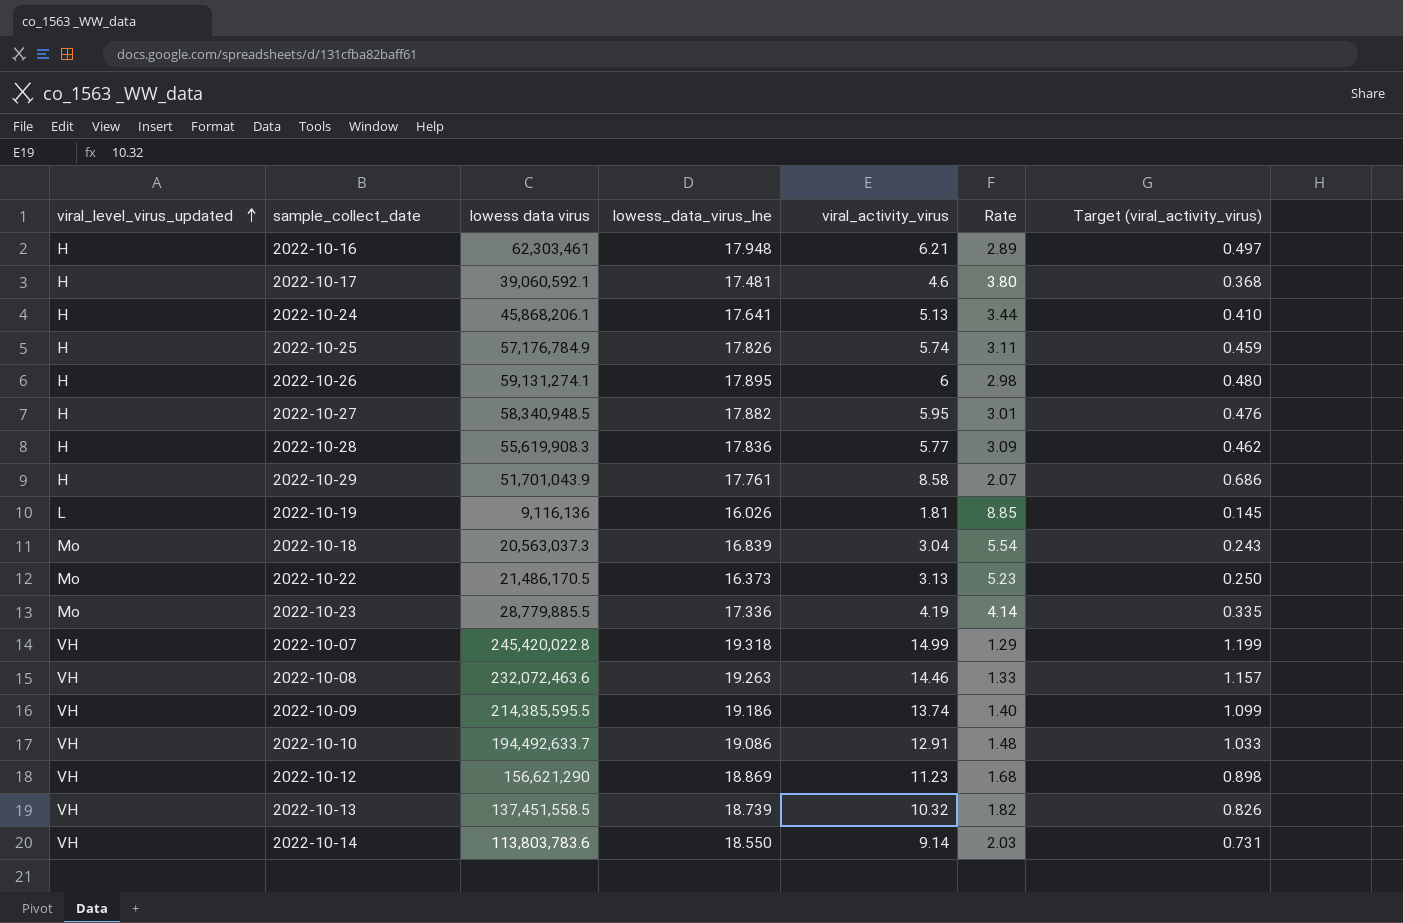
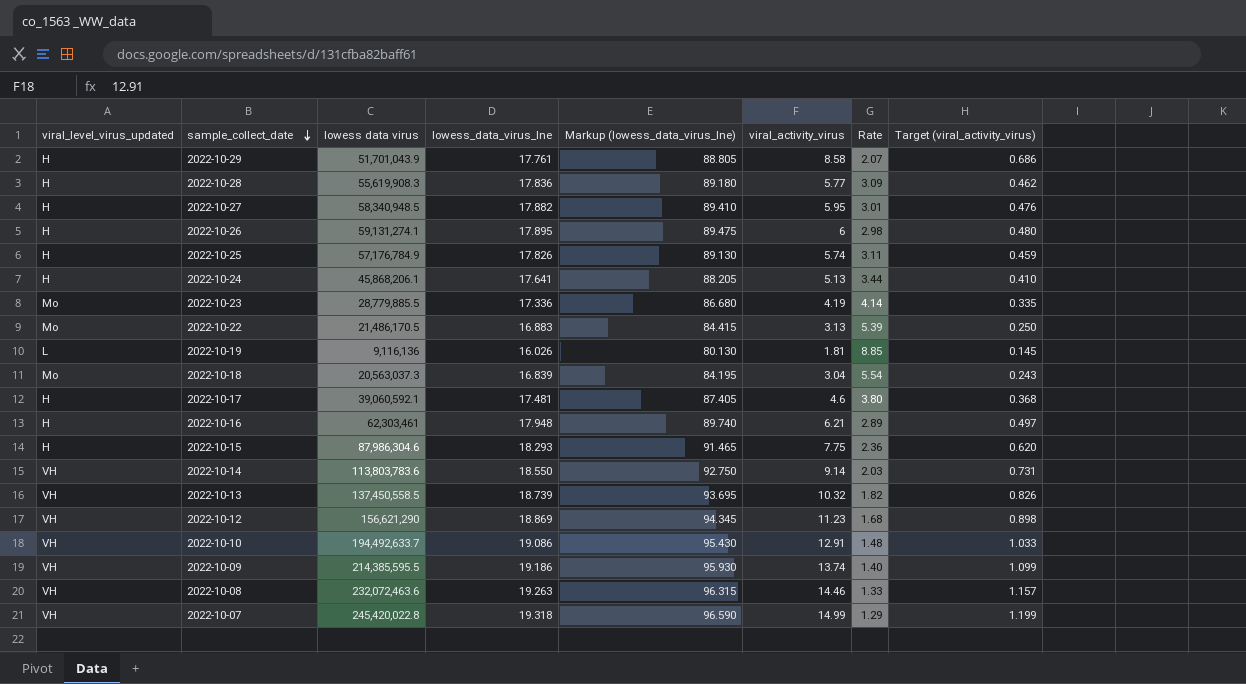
row order: viral_level_virus_updated ascending -> sample_collect_date descending
column Markup (lowess_data_virus_lne) | formula: none -> [lowess_data_virus_lne] * 5
2022-10-22 | lowess_data_virus_lne: 16.373 -> 16.883
2022-10-22 | Rate: 5.23 -> 5.39
row 2022-10-15: none -> H | 87,986,304.6 | 18.293 | 91.465 | 7.75 | 2.36 | 0.620
2022-10-13 | lowess data virus: 137,451,558.5 -> 137,450,558.5

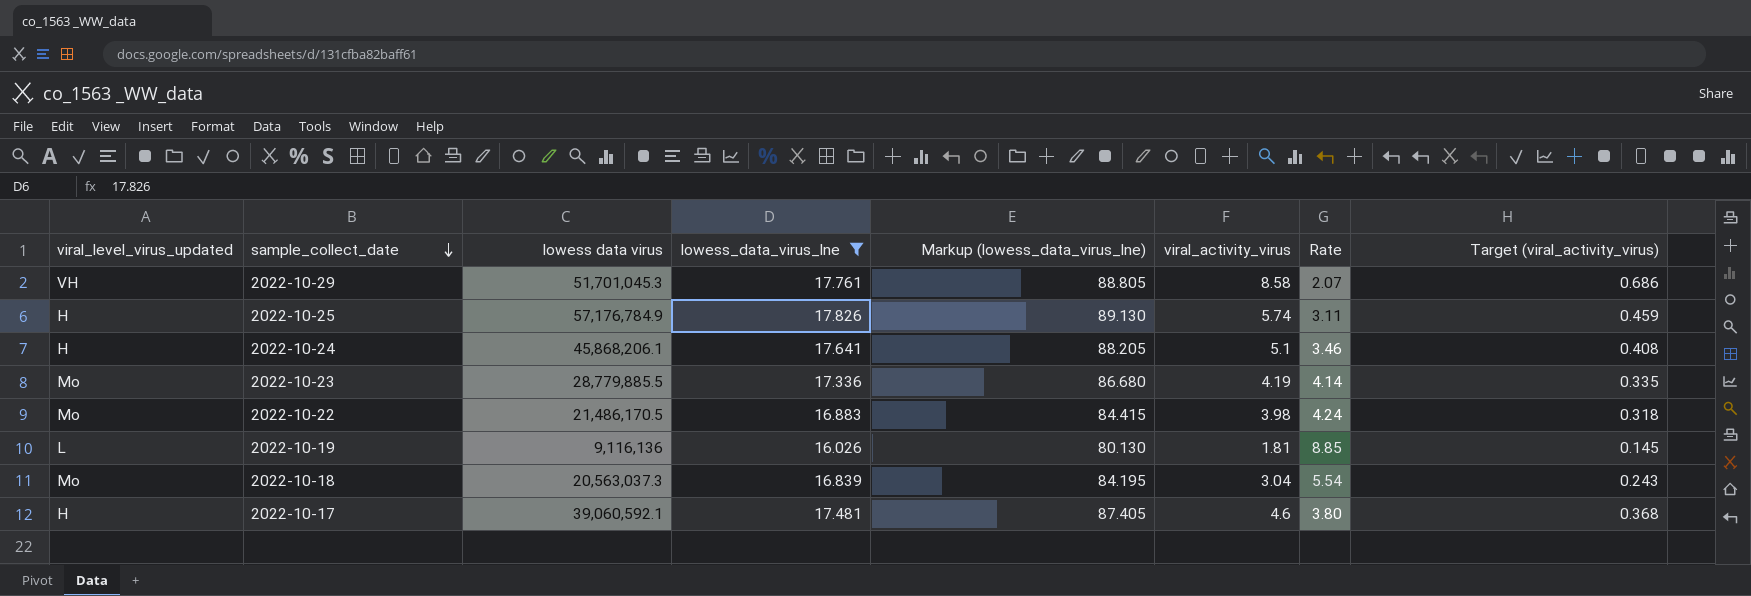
filter: none -> lowess_data_virus_lne <= 17.826
2022-10-29 | viral_level_virus_updated: H -> VH
2022-10-29 | lowess data virus: 51,701,043.9 -> 51,701,045.3
2022-10-24 | viral_activity_virus: 5.13 -> 5.1
2022-10-24 | Rate: 3.44 -> 3.46
2022-10-24 | Target (viral_activity_virus): 0.410 -> 0.408
2022-10-22 | viral_activity_virus: 3.13 -> 3.98
2022-10-22 | Rate: 5.39 -> 4.24
2022-10-22 | Target (viral_activity_virus): 0.250 -> 0.318

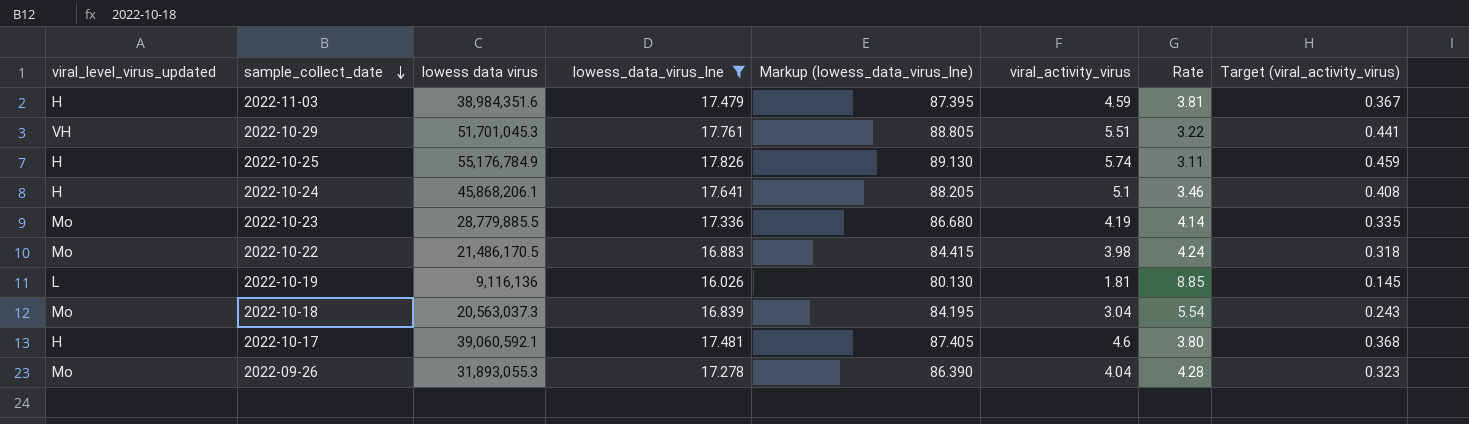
row 2022-11-03: none -> H | 38,984,351.6 | 17.479 | 87.395 | 4.59 | 3.81 | 0.367
2022-10-29 | viral_activity_virus: 8.58 -> 5.51
2022-10-29 | Rate: 2.07 -> 3.22
2022-10-29 | Target (viral_activity_virus): 0.686 -> 0.441
2022-10-25 | lowess data virus: 57,176,784.9 -> 55,176,784.9
row 2022-09-26: none -> Mo | 31,893,055.3 | 17.278 | 86.390 | 4.04 | 4.28 | 0.323

